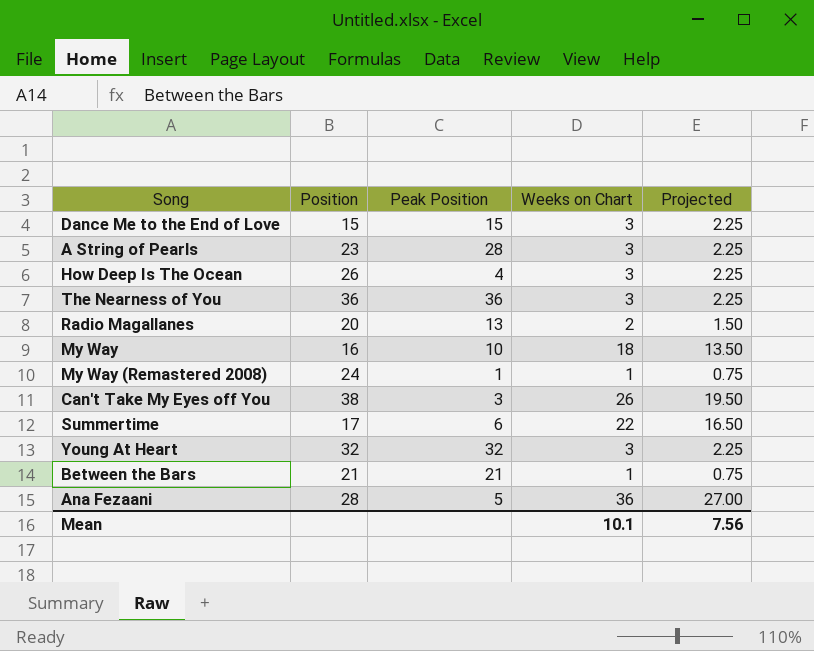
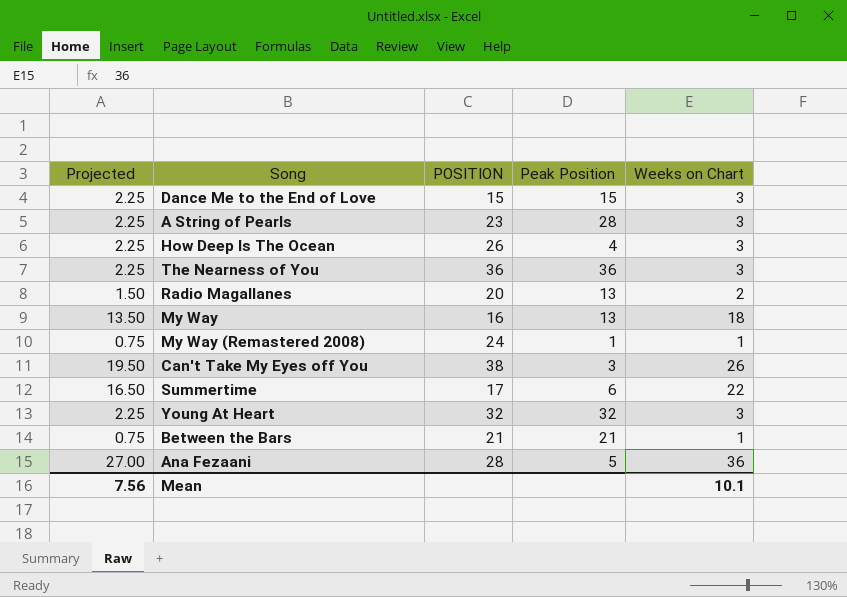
column Projected | position: 5 -> 1
column name: Position -> POSITION
My Way | Peak Position: 10 -> 13

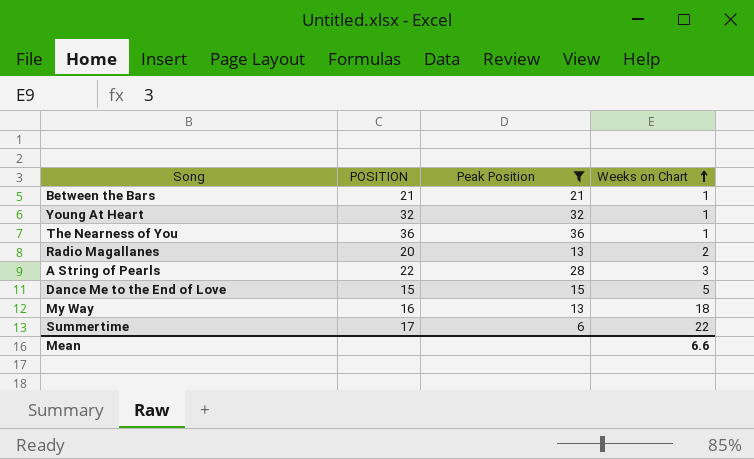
filter: none -> Peak Position >= 6
row order: none -> Weeks on Chart ascending
column Projected | formula: [Weeks on Chart] * 0.75 -> none
Young At Heart | Weeks on Chart: 3 -> 1
The Nearness of You | Weeks on Chart: 3 -> 1
A String of Pearls | POSITION: 23 -> 22
Dance Me to the End of Love | Weeks on Chart: 3 -> 5
Mean | Weeks on Chart: 10.1 -> 6.6

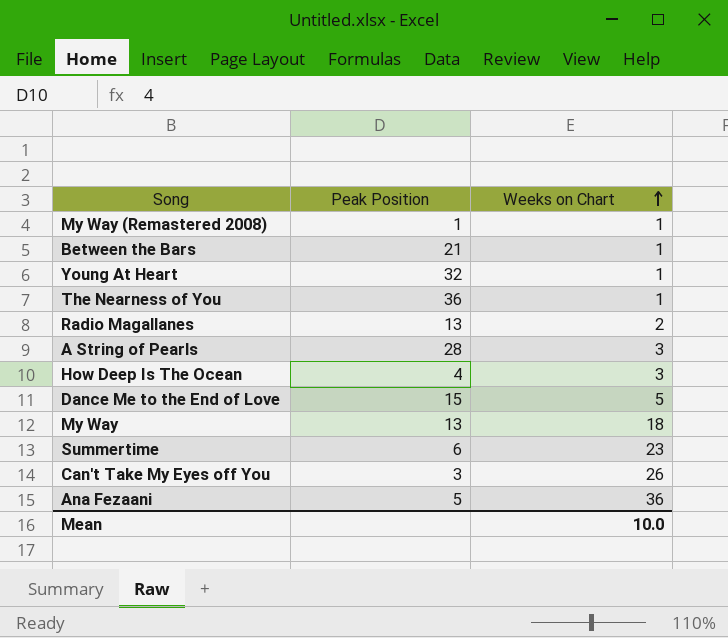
filter: Peak Position >= 6 -> none
column POSITION | position: 2 -> none
Summertime | Weeks on Chart: 22 -> 23
Mean | Weeks on Chart: 6.6 -> 10.0

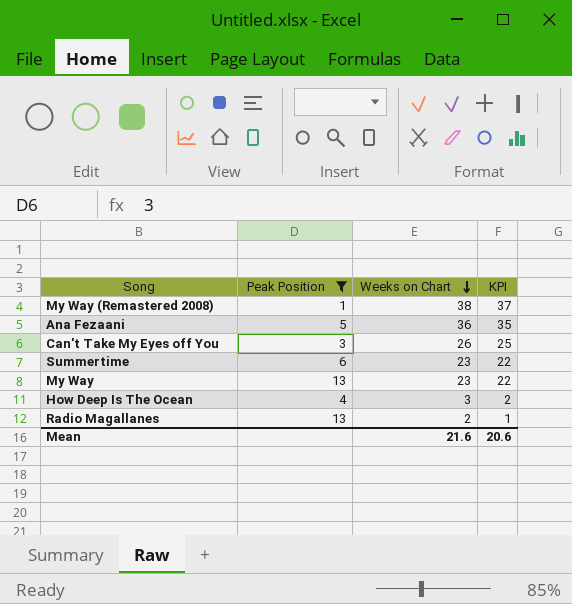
filter: none -> Peak Position <= 13
row order: Weeks on Chart ascending -> Weeks on Chart descending
column KPI | formula: none -> [Weeks on Chart] - 1
My Way (Remastered 2008) | Weeks on Chart: 1 -> 38
My Way | Weeks on Chart: 18 -> 23
Mean | Weeks on Chart: 10.0 -> 21.6

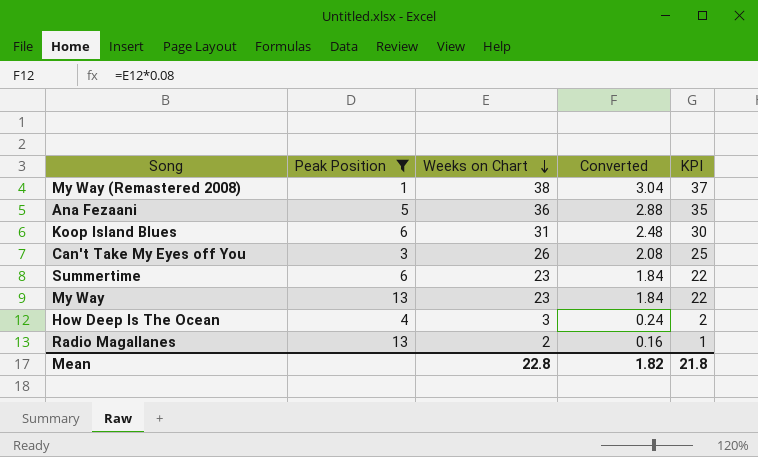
column Converted | formula: none -> [Weeks on Chart] * 0.08
row Koop Island Blues: none -> 6 | 31 | 2.48 | 30
Mean | Weeks on Chart: 21.6 -> 22.8
Mean | KPI: 20.6 -> 21.8

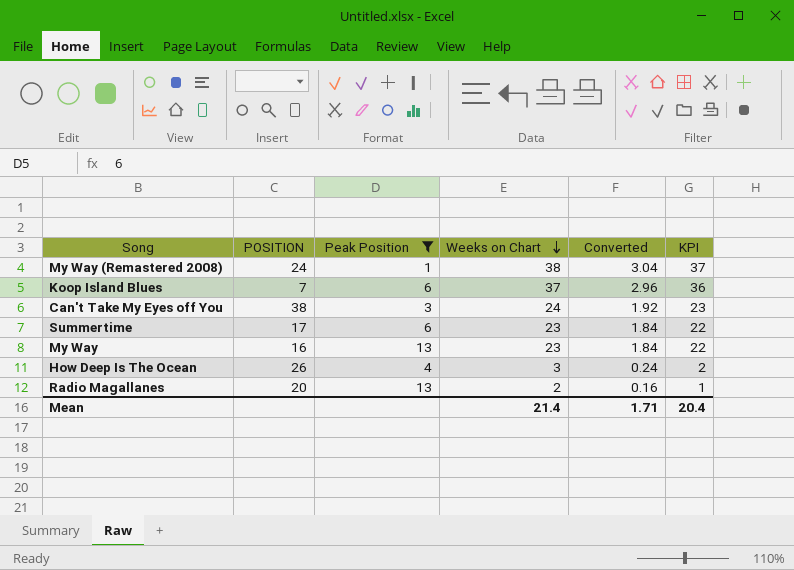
column POSITION | position: none -> 2
row Ana Fezaani: 5 | 36 | 2.88 | 35 -> none
Koop Island Blues | Weeks on Chart: 31 -> 37
Koop Island Blues | Converted: 2.48 -> 2.96
Koop Island Blues | KPI: 30 -> 36
Can't Take My Eyes off You | Weeks on Chart: 26 -> 24
Can't Take My Eyes off You | Converted: 2.08 -> 1.92
Can't Take My Eyes off You | KPI: 25 -> 23
Mean | Weeks on Chart: 22.8 -> 21.4
Mean | Converted: 1.82 -> 1.71
Mean | KPI: 21.8 -> 20.4

